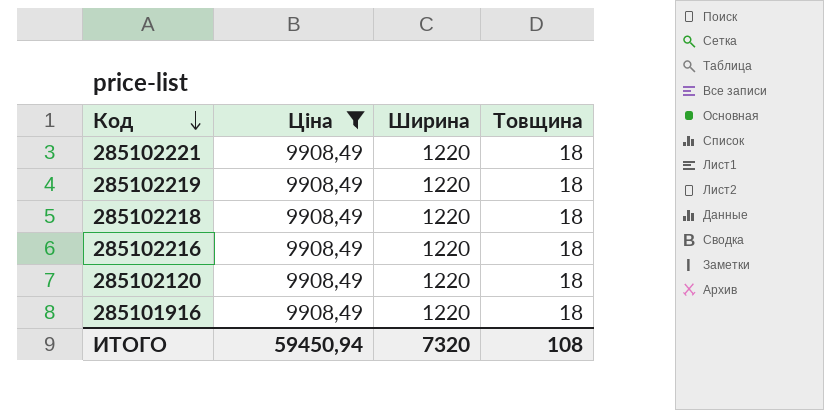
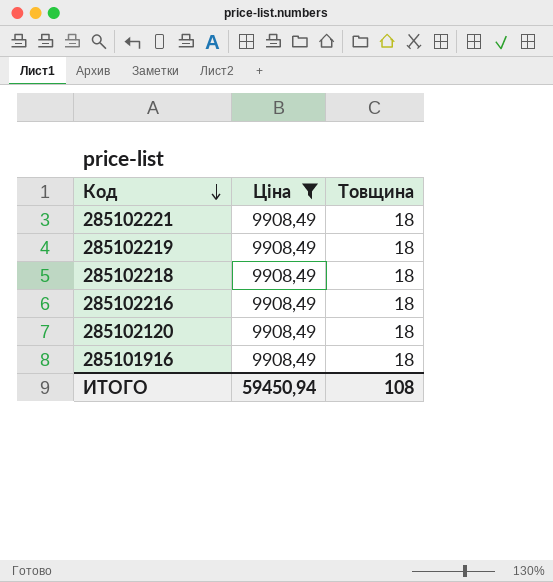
column Ширина | position: 3 -> none

